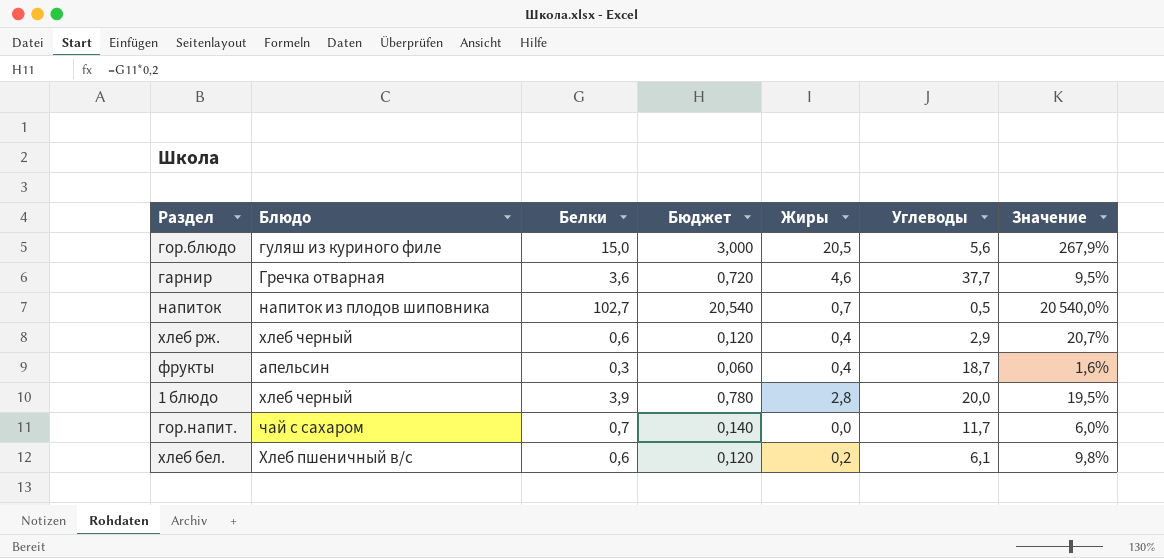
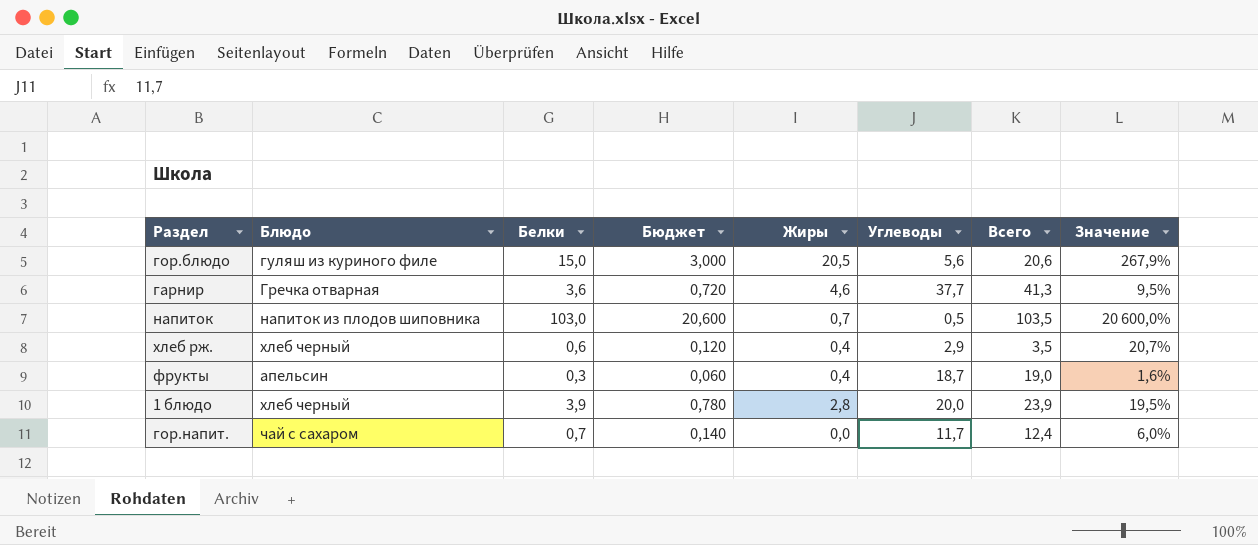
column Всего | formula: none -> [Белки] + [Углеводы]
row хлеб бел.: Хлеб пшеничный в/с | 0,6 | 0,120 | 0,2 | 6,1 | 9,8% -> none
напиток | Белки: 102,7 -> 103,0
напиток | Бюджет: 20,540 -> 20,600
напиток | Значение: 20 540,0% -> 20 600,0%

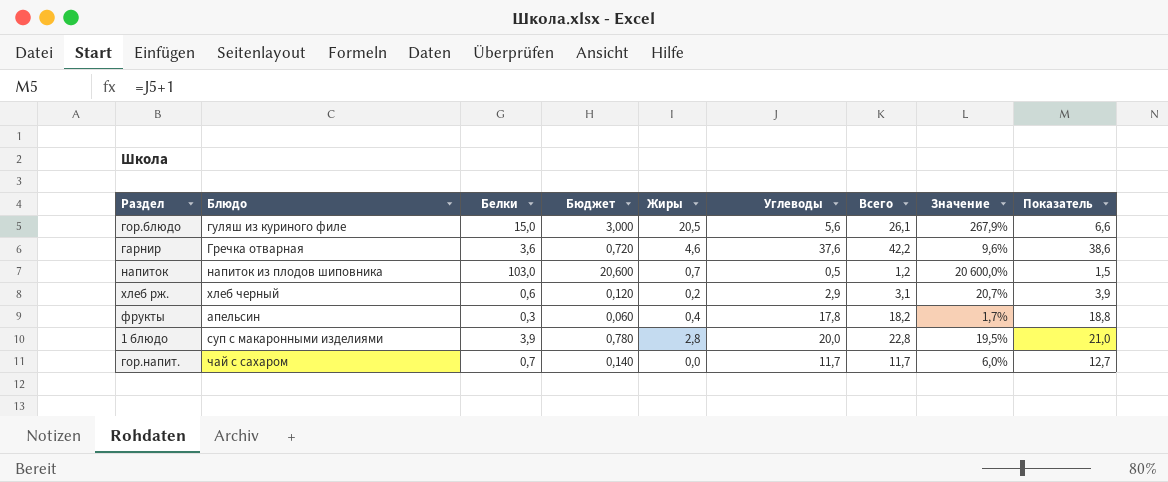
column Всего | formula: [Белки] + [Углеводы] -> [Жиры] + [Углеводы]
column Показатель | formula: none -> [Углеводы] + 1
гарнир | Углеводы: 37,7 -> 37,6
гарнир | Значение: 9,5% -> 9,6%
хлеб рж. | Жиры: 0,4 -> 0,2
фрукты | Углеводы: 18,7 -> 17,8
фрукты | Значение: 1,6% -> 1,7%
1 блюдо | Блюдо: хлеб черный -> суп с макаронными изделиями

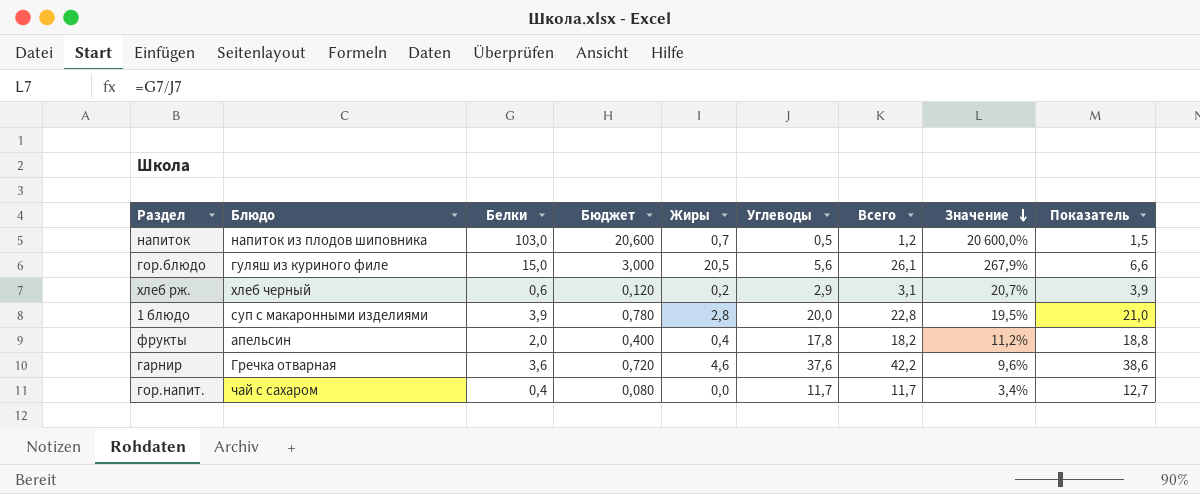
row order: none -> Значение descending
фрукты | Белки: 0,3 -> 2,0
фрукты | Бюджет: 0,060 -> 0,400
фрукты | Значение: 1,7% -> 11,2%
гор.напит. | Белки: 0,7 -> 0,4
гор.напит. | Бюджет: 0,140 -> 0,080
гор.напит. | Значение: 6,0% -> 3,4%

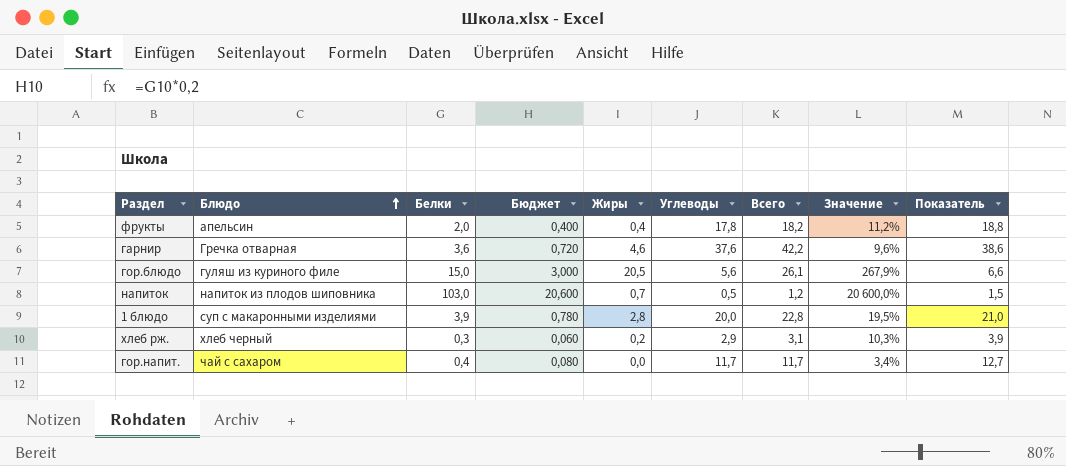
row order: Значение descending -> Блюдо ascending
хлеб рж. | Белки: 0,6 -> 0,3
хлеб рж. | Бюджет: 0,120 -> 0,060
хлеб рж. | Значение: 20,7% -> 10,3%

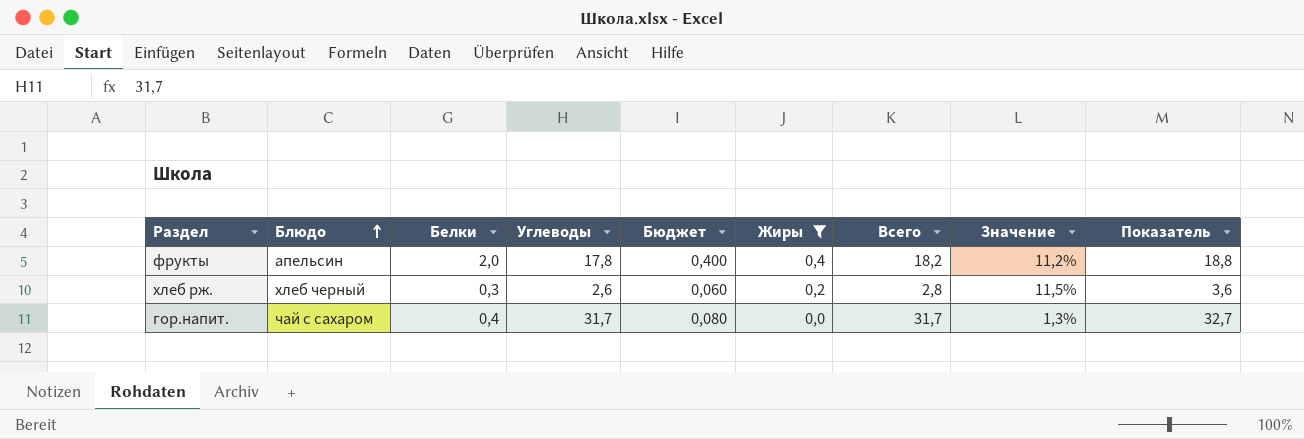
filter: none -> Жиры <= 0,4
column Углеводы | position: 6 -> 4
хлеб рж. | Углеводы: 2,9 -> 2,6
хлеб рж. | Всего: 3,1 -> 2,8
хлеб рж. | Значение: 10,3% -> 11,5%
хлеб рж. | Показатель: 3,9 -> 3,6
гор.напит. | Углеводы: 11,7 -> 31,7
гор.напит. | Всего: 11,7 -> 31,7
гор.напит. | Значение: 3,4% -> 1,3%
гор.напит. | Показатель: 12,7 -> 32,7

